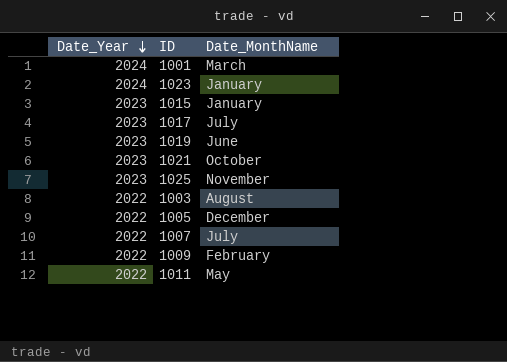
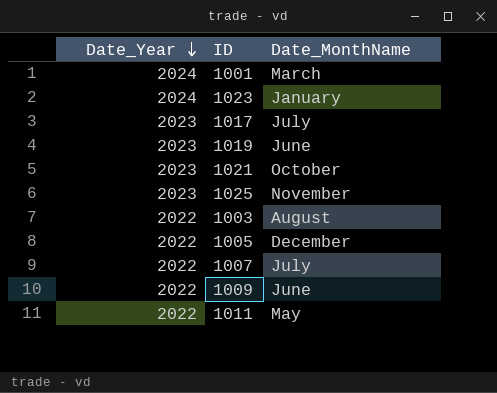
row 1015: 2023 | January -> none
1009 | Date_MonthName: February -> June

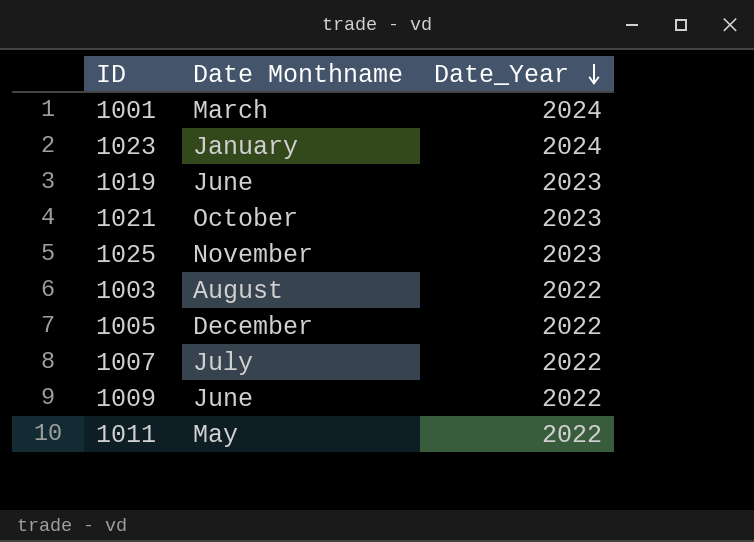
column name: Date_MonthName -> Date Monthname
column Date_Year | position: 1 -> 3
row 1017: 2023 | July -> none

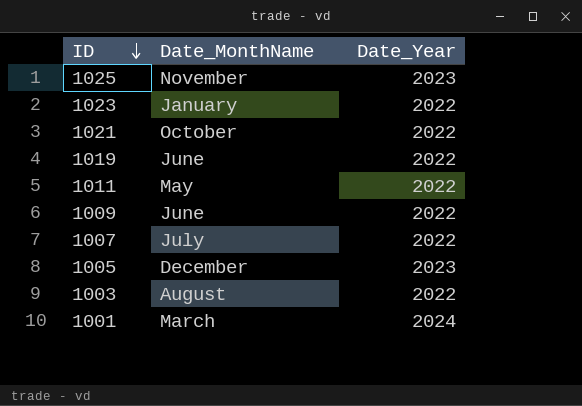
row order: Date_Year descending -> ID descending
column name: Date Monthname -> Date_MonthName
1023 | Date_Year: 2024 -> 2022
1021 | Date_Year: 2023 -> 2022
1019 | Date_Year: 2023 -> 2022
1005 | Date_Year: 2022 -> 2023

